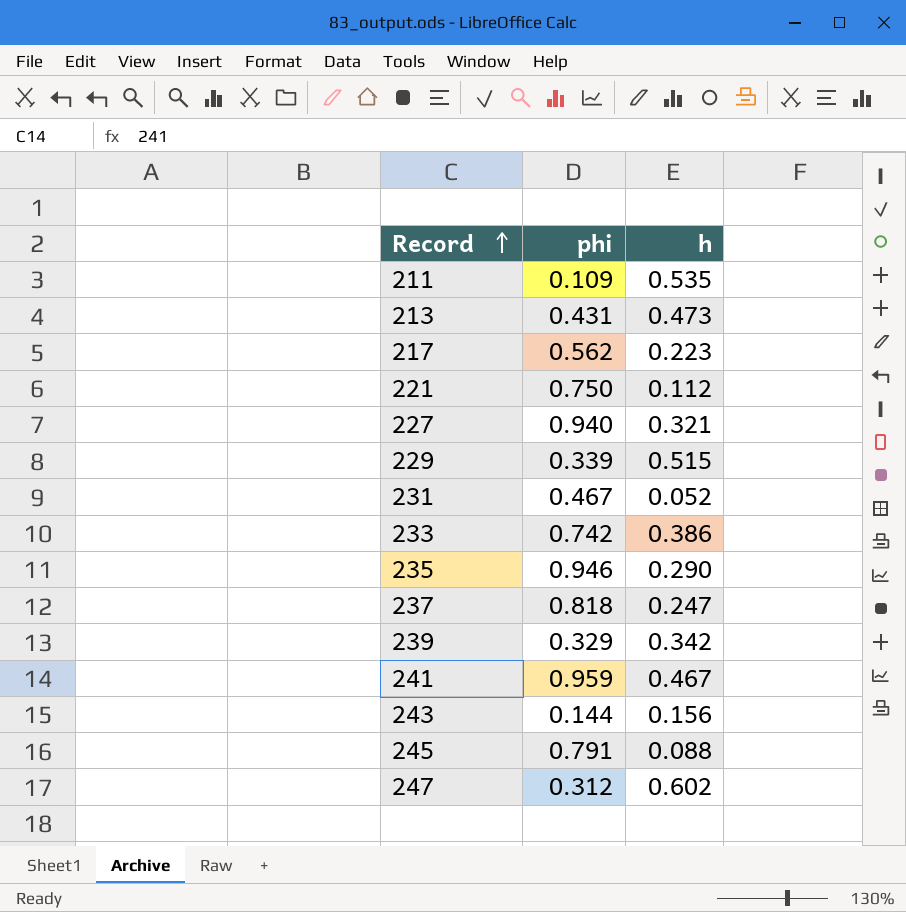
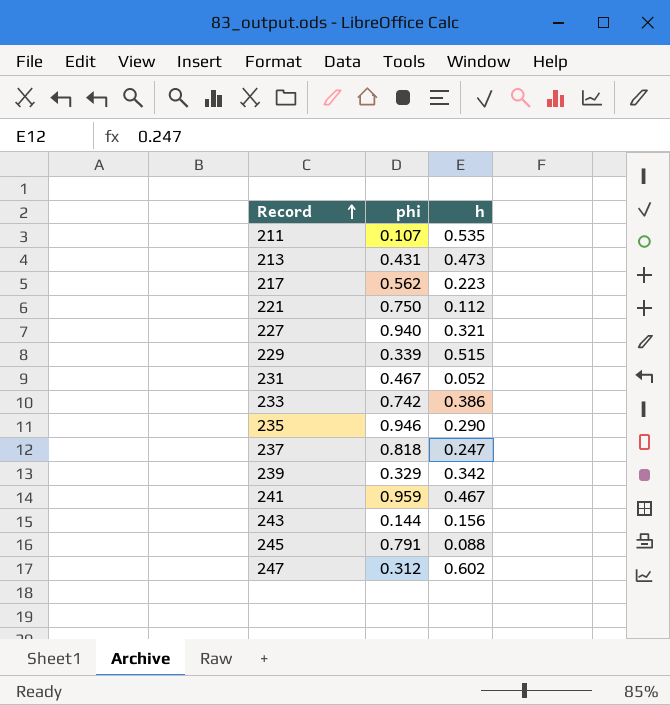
211 | phi: 0.109 -> 0.107

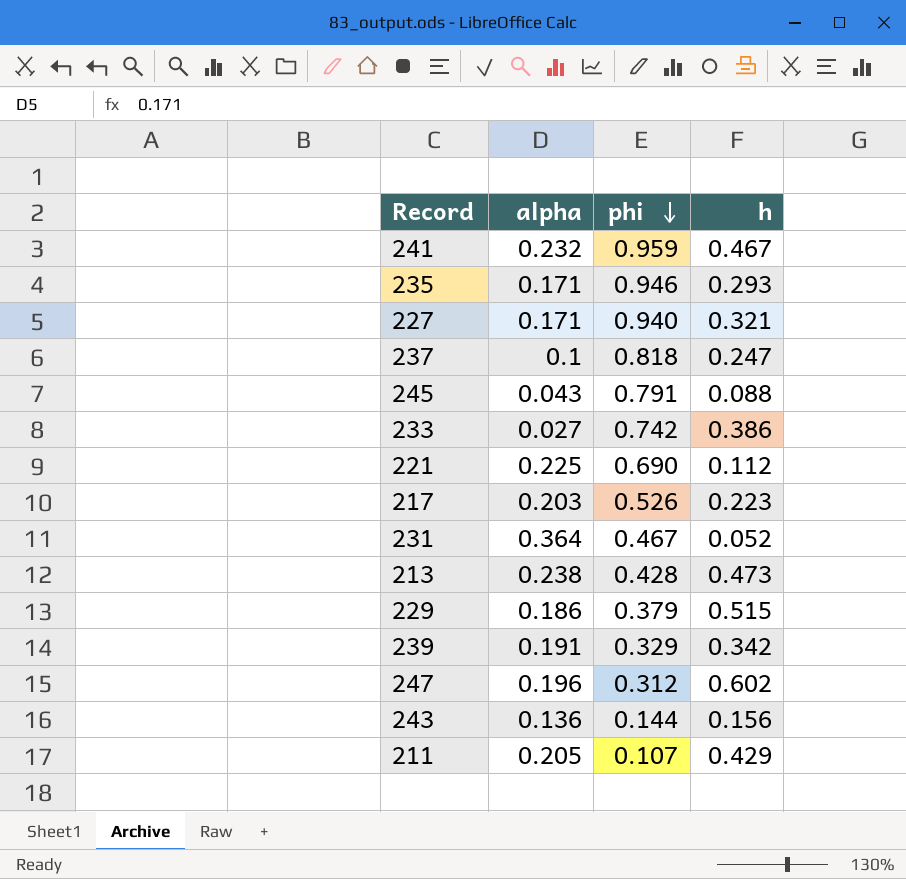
row order: Record ascending -> phi descending
column alpha | position: none -> 2
235 | h: 0.290 -> 0.293
221 | phi: 0.750 -> 0.690
217 | phi: 0.562 -> 0.526
213 | phi: 0.431 -> 0.428
229 | phi: 0.339 -> 0.379
211 | h: 0.535 -> 0.429

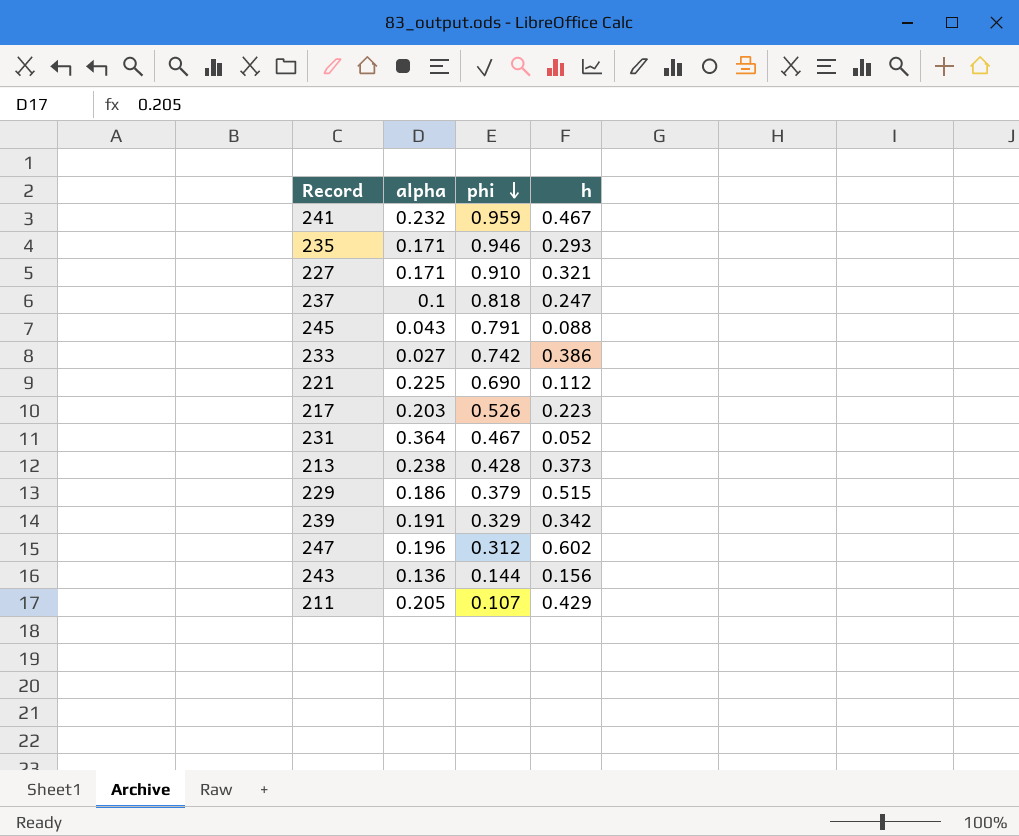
227 | phi: 0.940 -> 0.910
213 | h: 0.473 -> 0.373

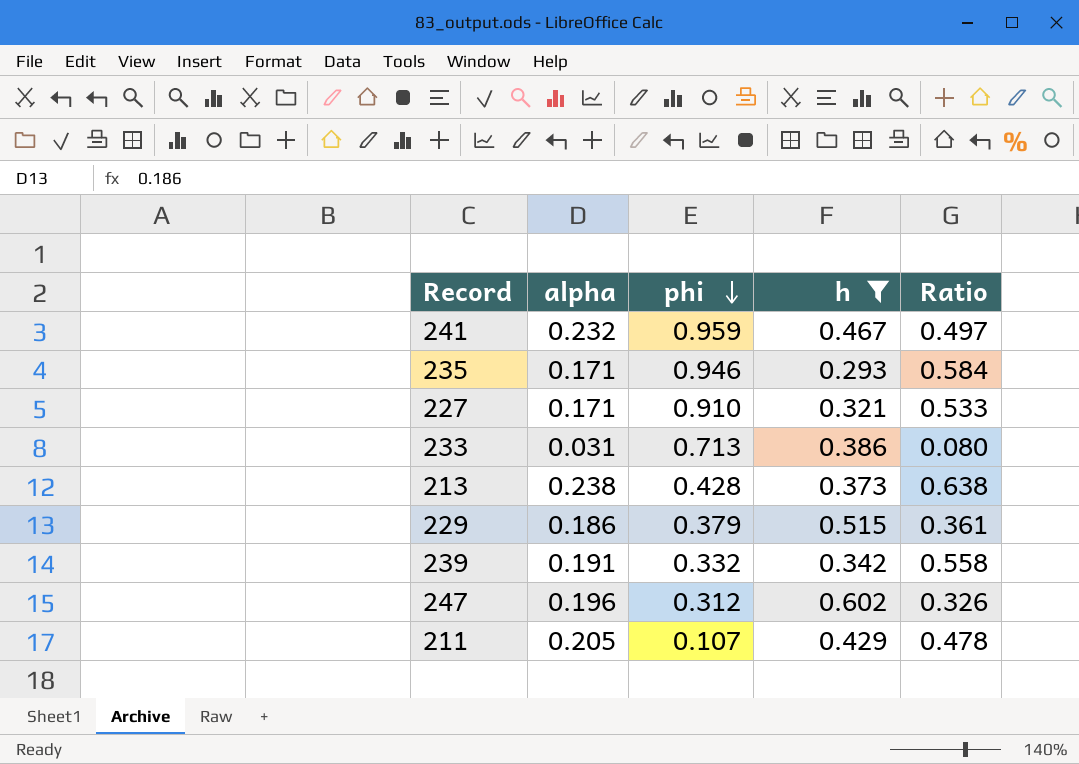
filter: none -> h >= 0.293
column Ratio | formula: none -> [alpha] / [h]
233 | alpha: 0.027 -> 0.031
233 | phi: 0.742 -> 0.713
239 | phi: 0.329 -> 0.332

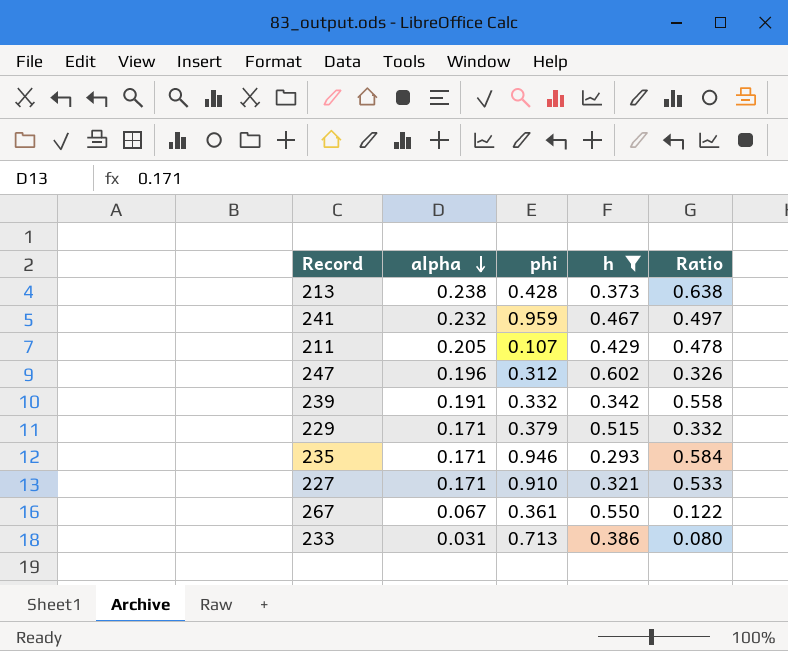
row order: phi descending -> alpha descending
229 | alpha: 0.186 -> 0.171
229 | Ratio: 0.361 -> 0.332
row 267: none -> 0.067 | 0.361 | 0.550 | 0.122

